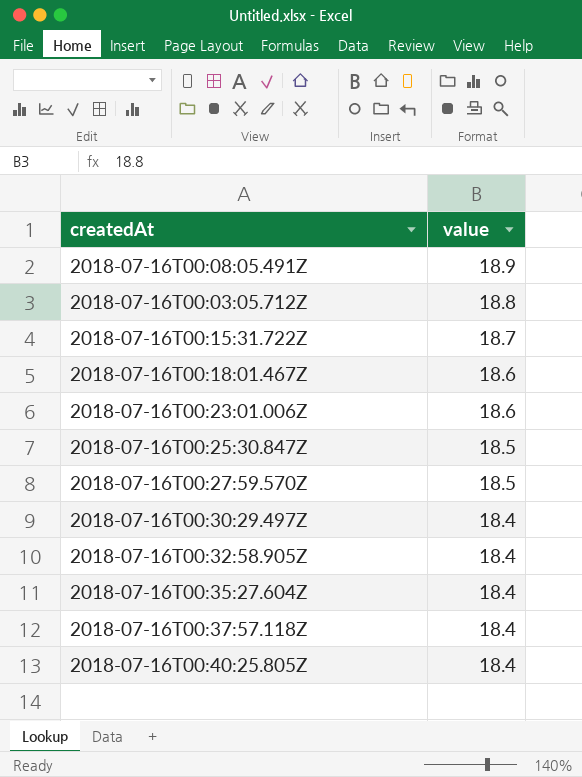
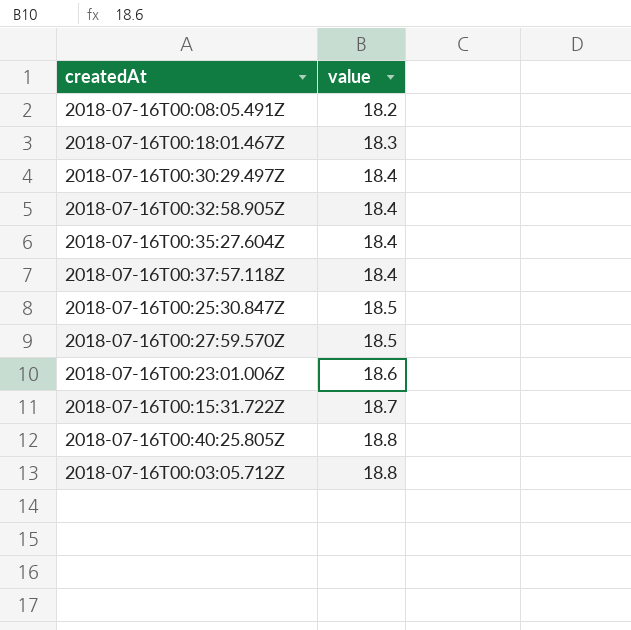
row order: value descending -> value ascending
2018-07-16T00:08:05.491Z | value: 18.9 -> 18.2
2018-07-16T00:18:01.467Z | value: 18.6 -> 18.3
2018-07-16T00:40:25.805Z | value: 18.4 -> 18.8

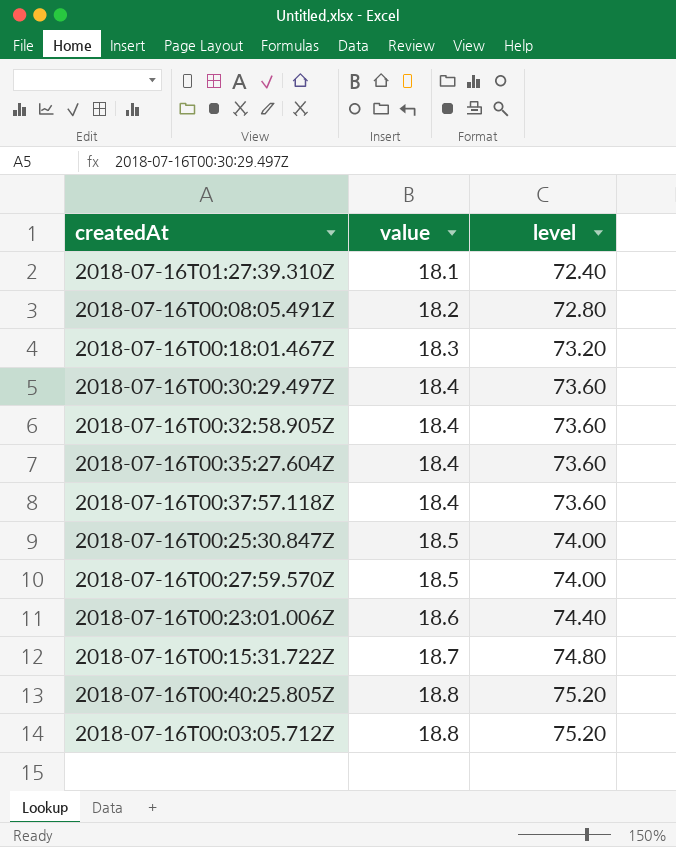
column level | formula: none -> [value] * 4
row 2018-07-16T01:27:39.310Z: none -> 18.1 | 72.40

